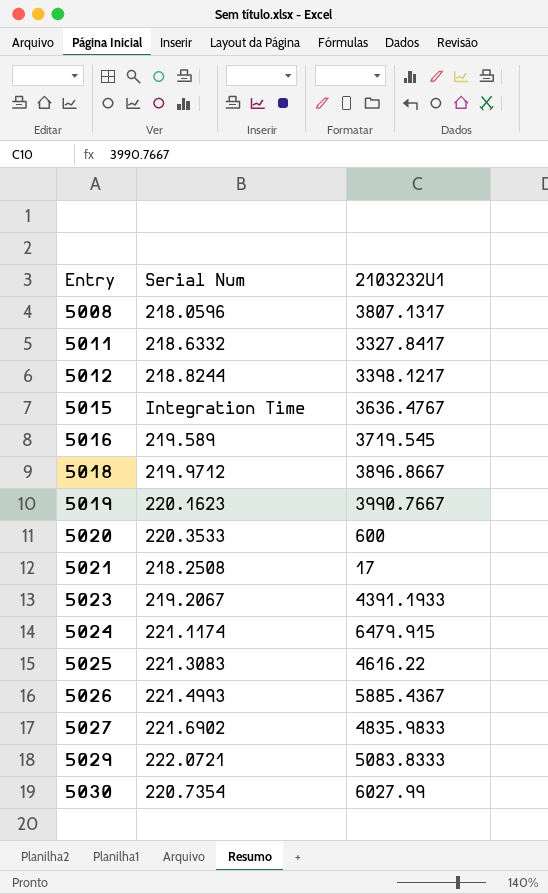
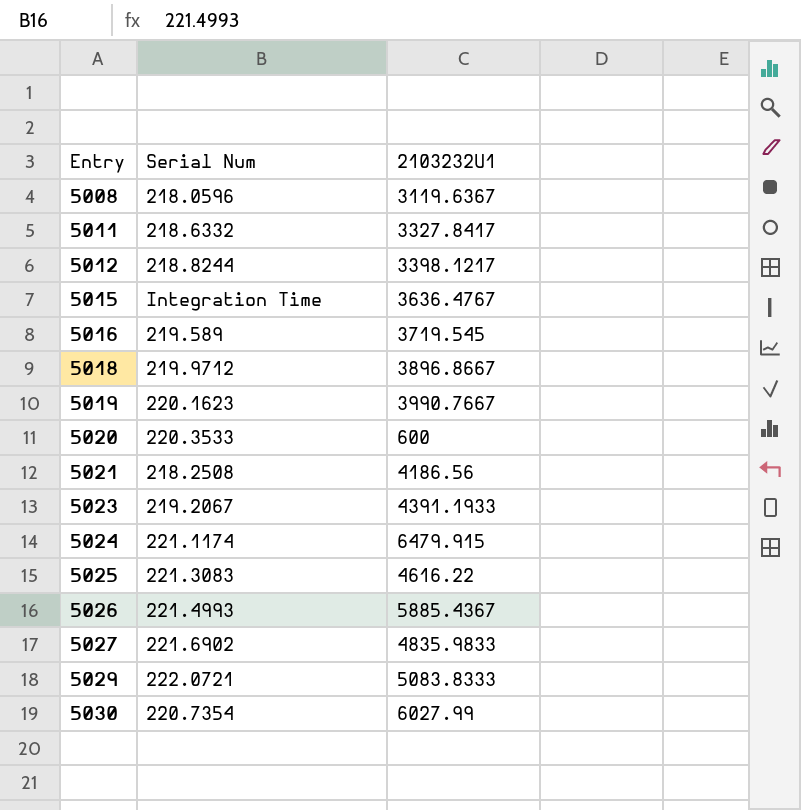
5008 | 2103232U1: 3807.1317 -> 3119.6367
5021 | 2103232U1: 17 -> 4186.56

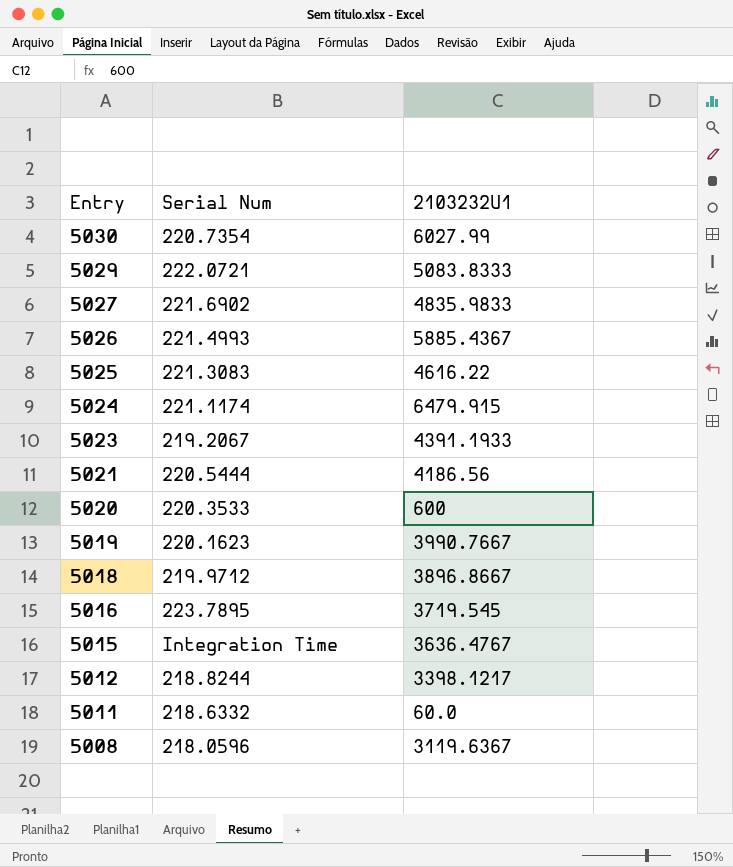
row order: Entry ascending -> Entry descending
5021 | Serial Num: 218.2508 -> 220.5444
5016 | Serial Num: 219.589 -> 223.7895
5011 | 2103232U1: 3327.8417 -> 60.0

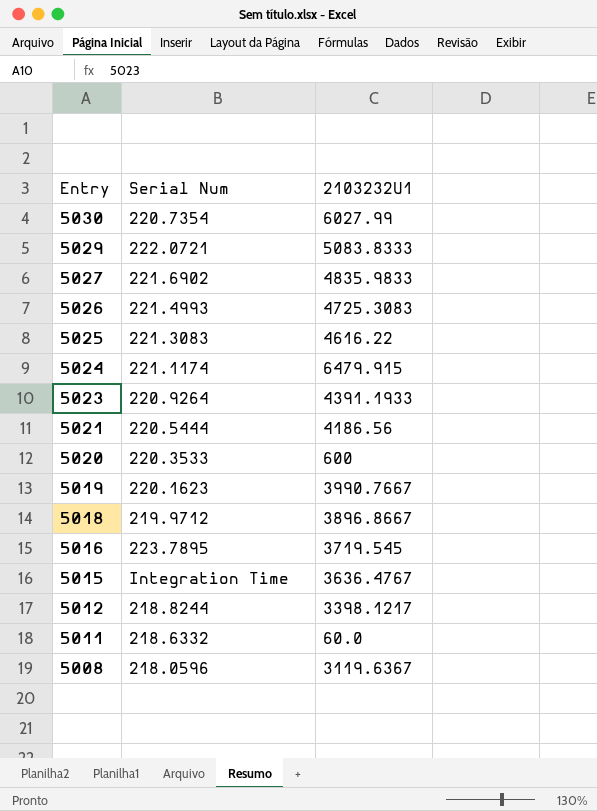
5026 | 2103232U1: 5885.4367 -> 4725.3083
5023 | Serial Num: 219.2067 -> 220.9264

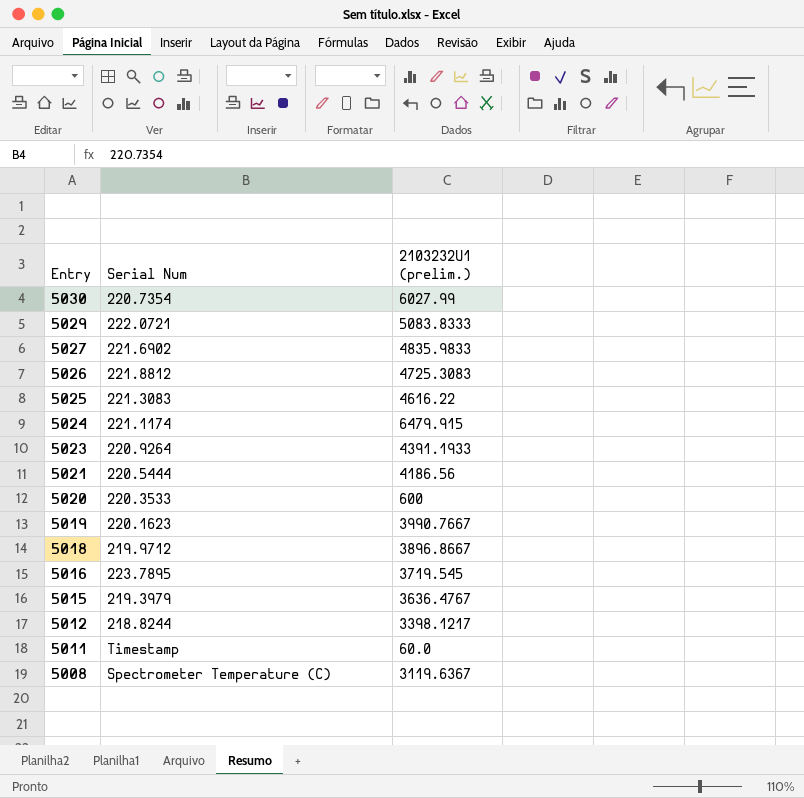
column name: 2103232U1 -> 2103232U1 (prelim.)
5026 | Serial Num: 221.4993 -> 221.8812
5015 | Serial Num: Integration Time -> 219.3979
5011 | Serial Num: 218.6332 -> Timestamp
5008 | Serial Num: 218.0596 -> Spectrometer Temperature (C)

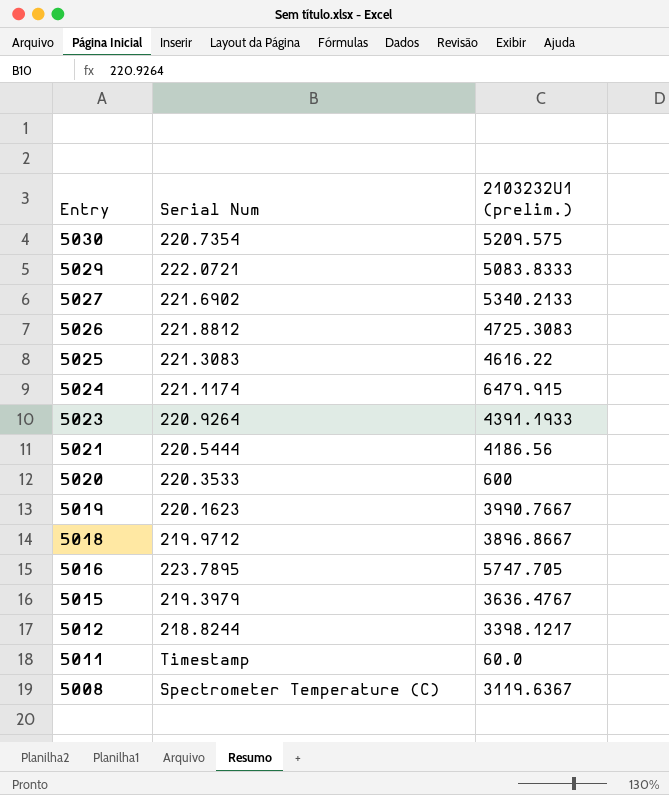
5030 | 2103232U1 (prelim.): 6027.99 -> 5209.575
5027 | 2103232U1 (prelim.): 4835.9833 -> 5340.2133
5016 | 2103232U1 (prelim.): 3719.545 -> 5747.705

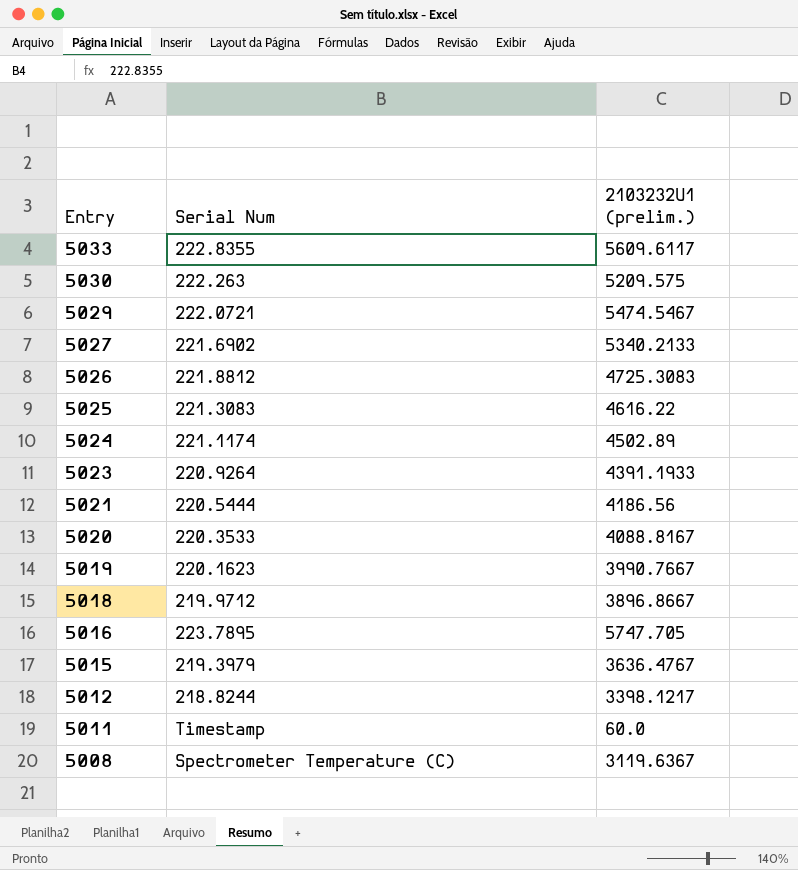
row 5033: none -> 222.8355 | 5609.6117
5030 | Serial Num: 220.7354 -> 222.263
5029 | 2103232U1 (prelim.): 5083.8333 -> 5474.5467
5024 | 2103232U1 (prelim.): 6479.915 -> 4502.89
5020 | 2103232U1 (prelim.): 600 -> 4088.8167

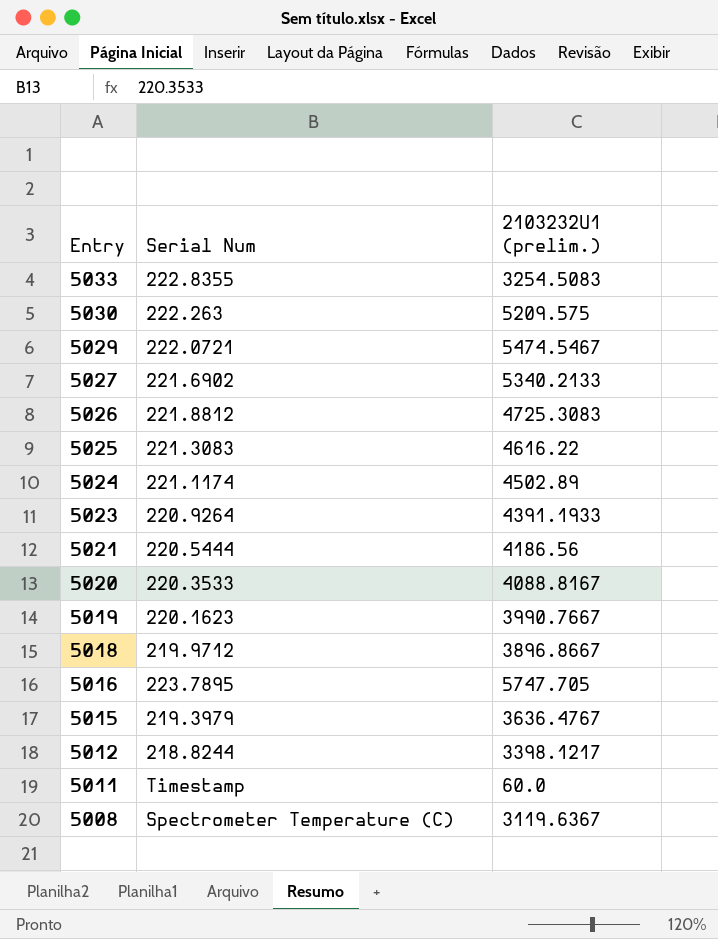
5033 | 2103232U1 (prelim.): 5609.6117 -> 3254.5083

